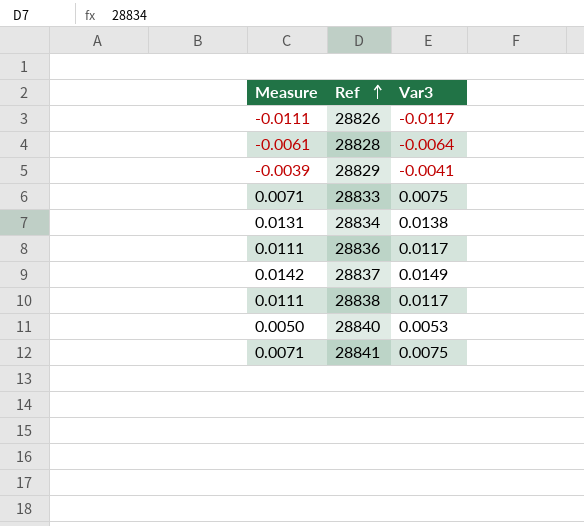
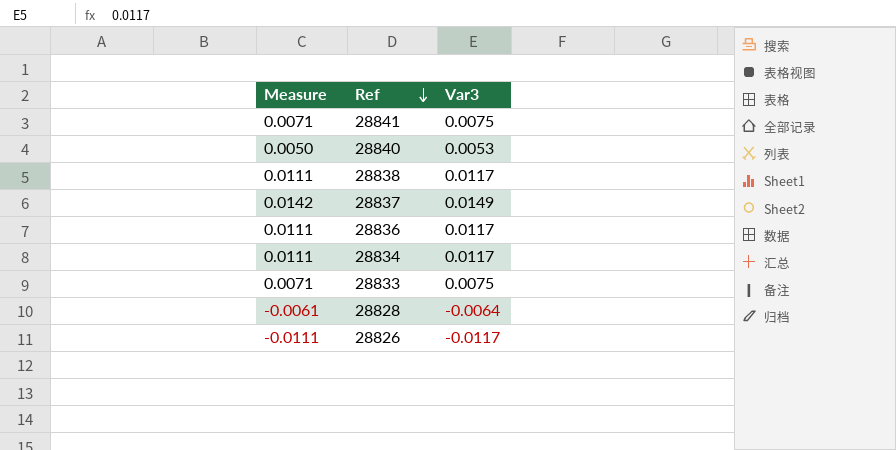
row order: Ref ascending -> Ref descending
row 28829: -0.0039 | -0.0041 -> none
28834 | Measure: 0.0131 -> 0.0111
28834 | Var3: 0.0138 -> 0.0117

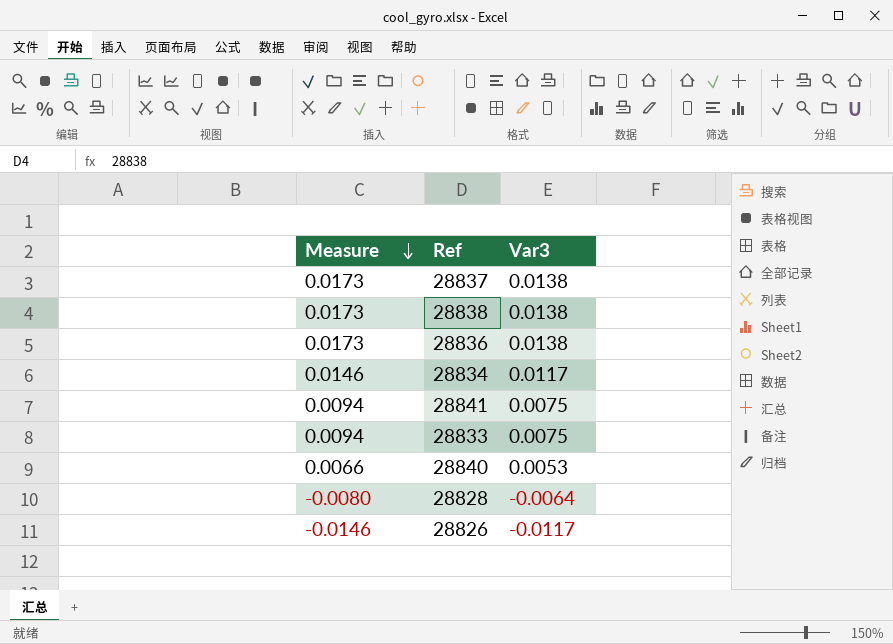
row order: Ref descending -> Measure descending
column Measure | formula: [Var3] * 0.95 -> [Var3] * 1.25
28837 | Var3: 0.0149 -> 0.0138
28838 | Var3: 0.0117 -> 0.0138
28836 | Var3: 0.0117 -> 0.0138

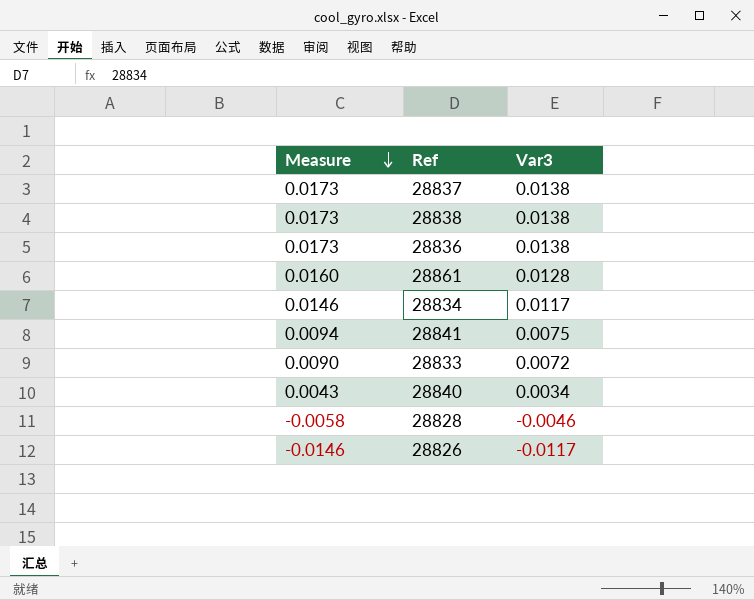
row 28861: none -> 0.0160 | 0.0128
28833 | Measure: 0.0094 -> 0.0090
28833 | Var3: 0.0075 -> 0.0072
28840 | Measure: 0.0066 -> 0.0043
28840 | Var3: 0.0053 -> 0.0034
28828 | Measure: -0.0080 -> -0.0058
28828 | Var3: -0.0064 -> -0.0046

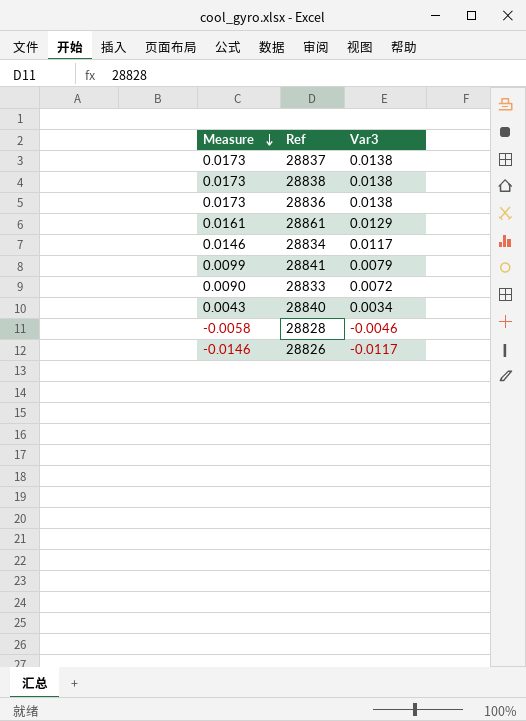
28861 | Measure: 0.0160 -> 0.0161
28861 | Var3: 0.0128 -> 0.0129
28841 | Measure: 0.0094 -> 0.0099
28841 | Var3: 0.0075 -> 0.0079

